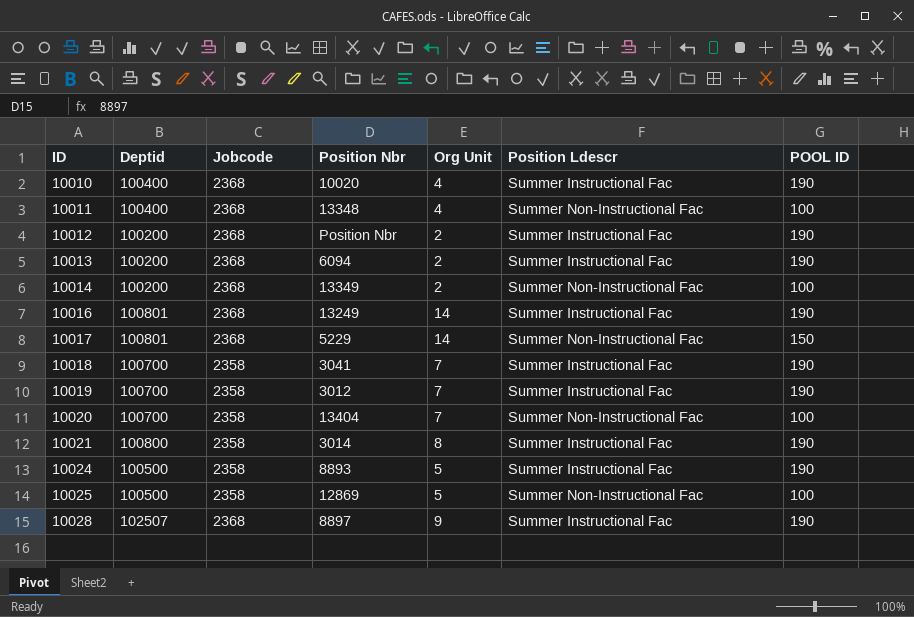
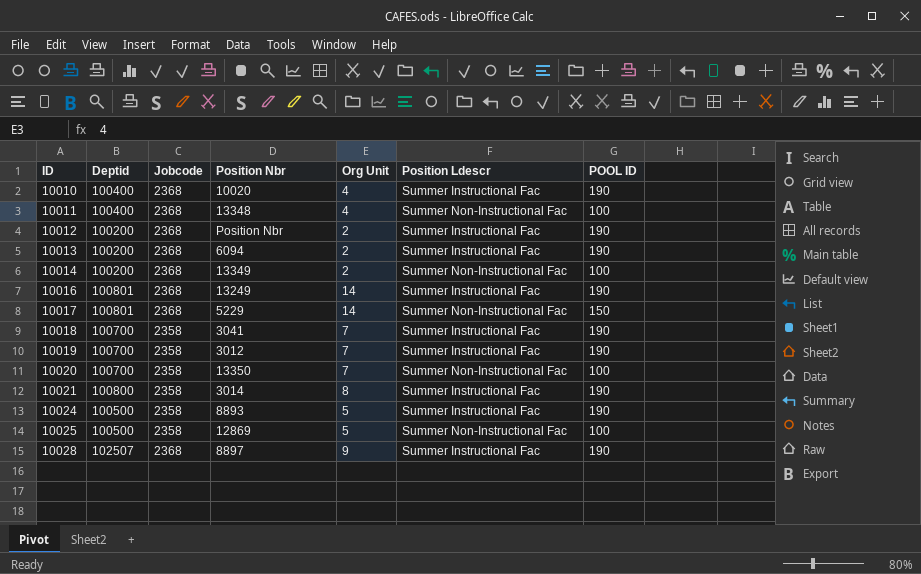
10020 | Position Nbr: 13404 -> 13350

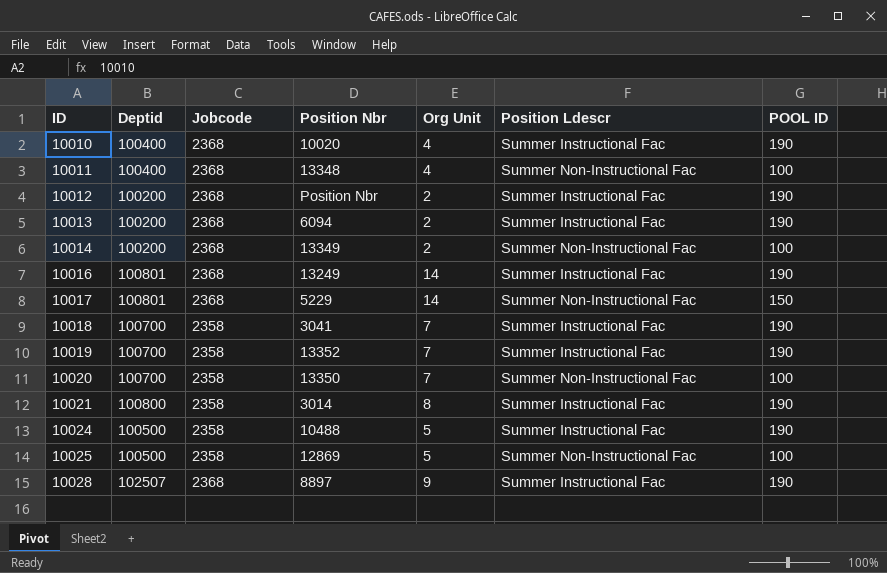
10019 | Position Nbr: 3012 -> 13352
10024 | Position Nbr: 8893 -> 10488

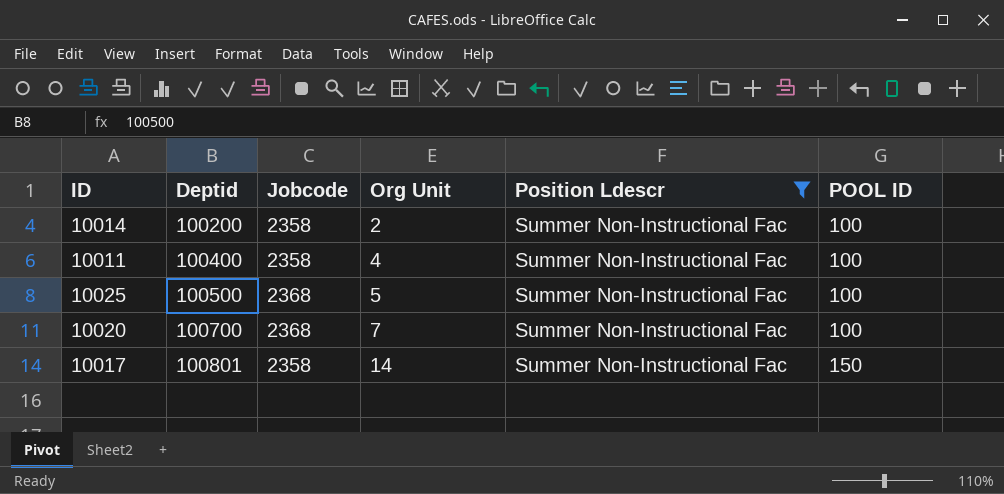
filter: none -> Position Ldescr = Summer Non-Instructional Fac
row order: ID ascending -> Deptid ascending
column Position Nbr | position: 4 -> none
10014 | Jobcode: 2368 -> 2358
10011 | Jobcode: 2368 -> 2358
10025 | Jobcode: 2358 -> 2368
10020 | Jobcode: 2358 -> 2368
10017 | Jobcode: 2368 -> 2358

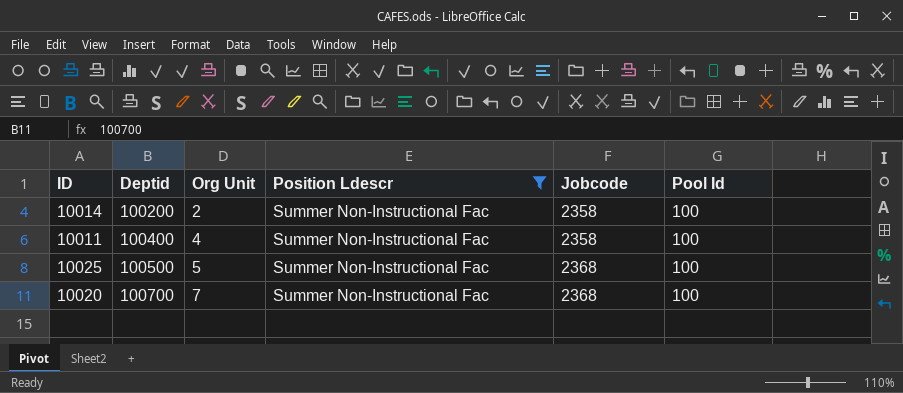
column Jobcode | position: 3 -> 5
column name: POOL ID -> Pool Id
row 10017: 100801 | 2358 | 14 | Summer Non-Instructional Fac | 150 -> none

